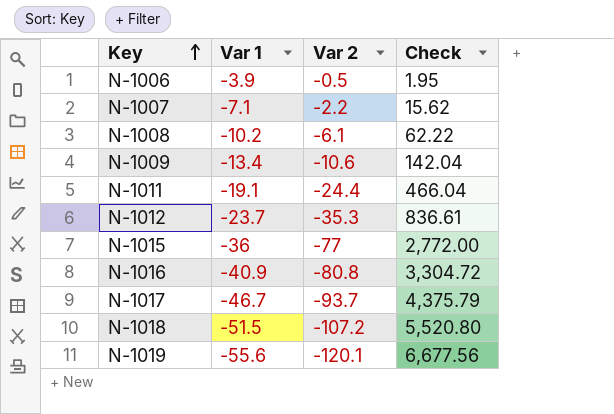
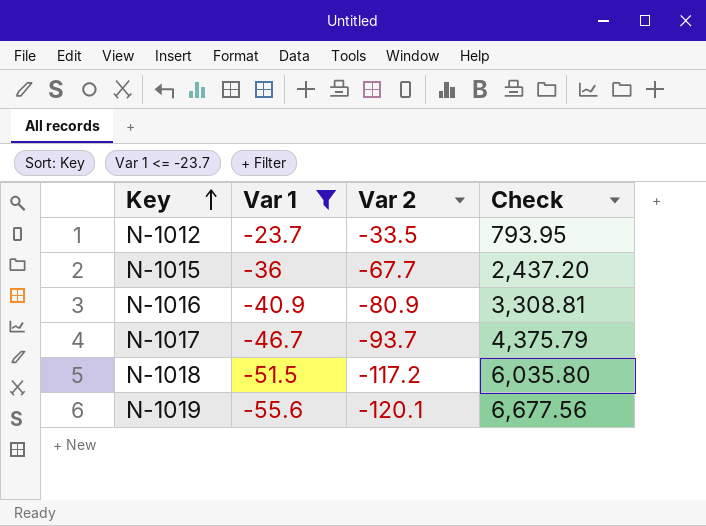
filter: none -> Var 1 <= -23.7
N-1012 | Var 2: -35.3 -> -33.5
N-1012 | Check: 836.61 -> 793.95
N-1015 | Var 2: -77 -> -67.7
N-1015 | Check: 2,772.00 -> 2,437.20
N-1016 | Var 2: -80.8 -> -80.9
N-1016 | Check: 3,304.72 -> 3,308.81
N-1018 | Var 2: -107.2 -> -117.2
N-1018 | Check: 5,520.80 -> 6,035.80

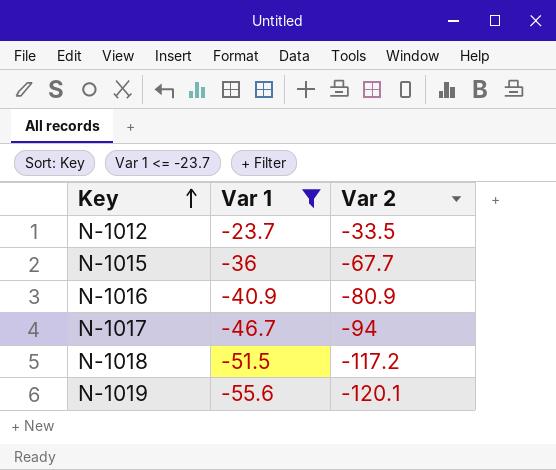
column Check | formula: [Var 1] * [Var 2] -> none
N-1017 | Var 2: -93.7 -> -94

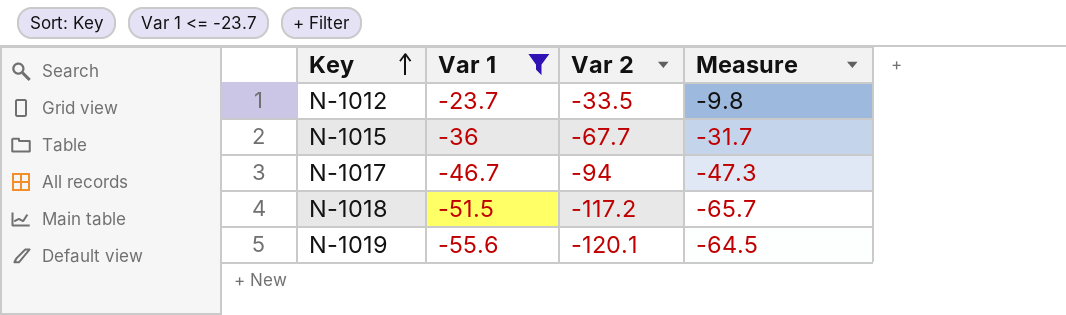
column Measure | formula: none -> [Var 2] - [Var 1]
row N-1016: -40.9 | -80.9 -> none

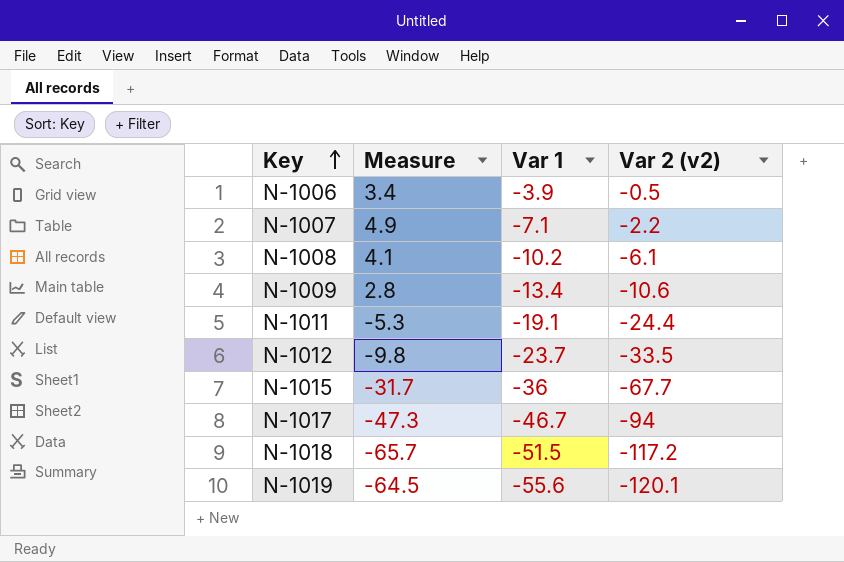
filter: Var 1 <= -23.7 -> none
column Measure | position: 4 -> 2
column name: Var 2 -> Var 2 (v2)

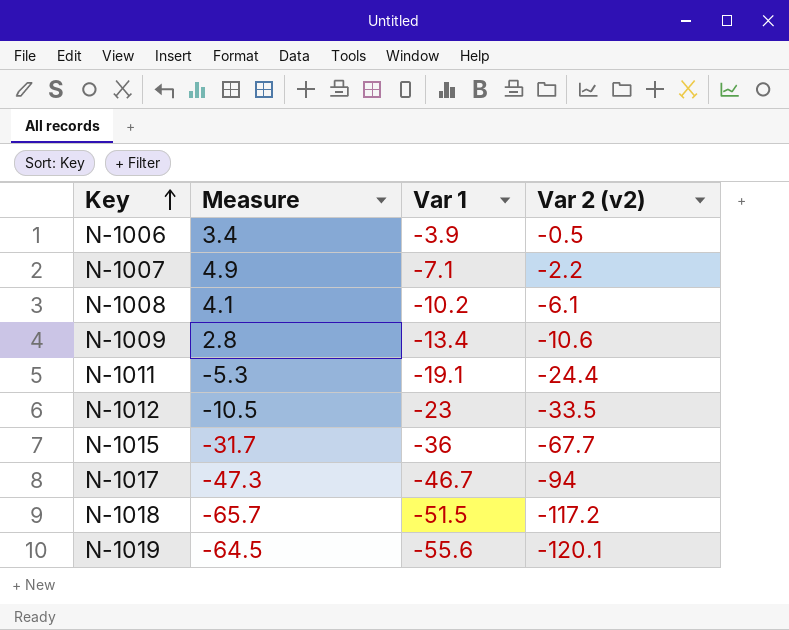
N-1012 | Measure: -9.8 -> -10.5
N-1012 | Var 1: -23.7 -> -23

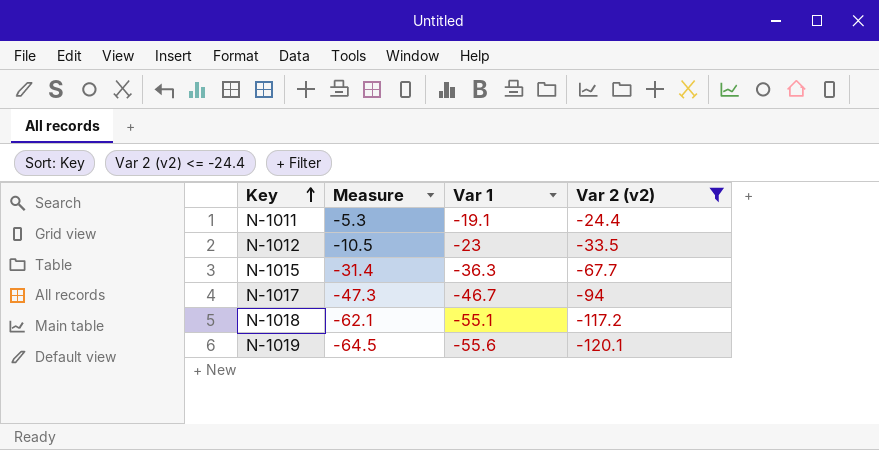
filter: none -> Var 2 (v2) <= -24.4
N-1015 | Measure: -31.7 -> -31.4
N-1015 | Var 1: -36 -> -36.3
N-1018 | Measure: -65.7 -> -62.1
N-1018 | Var 1: -51.5 -> -55.1

